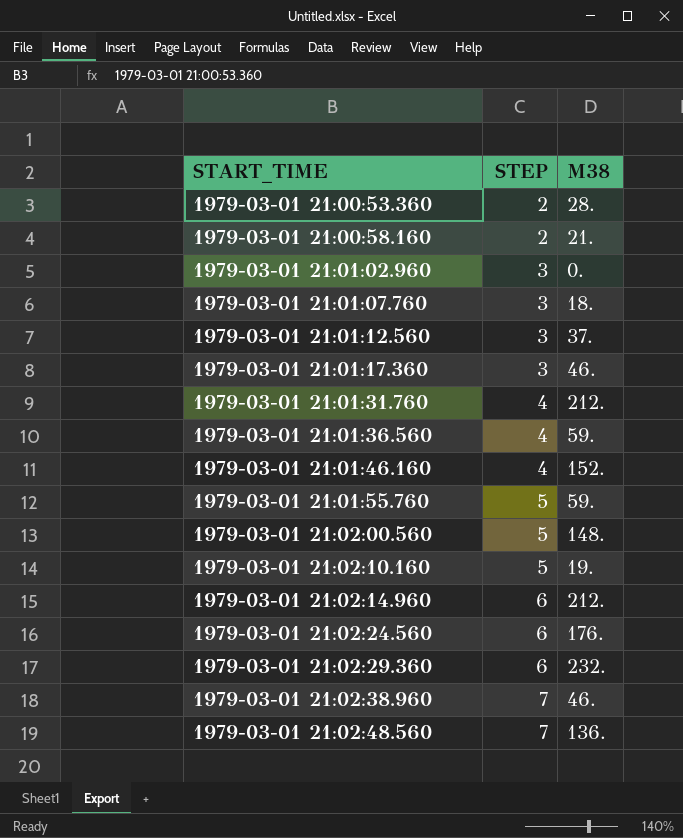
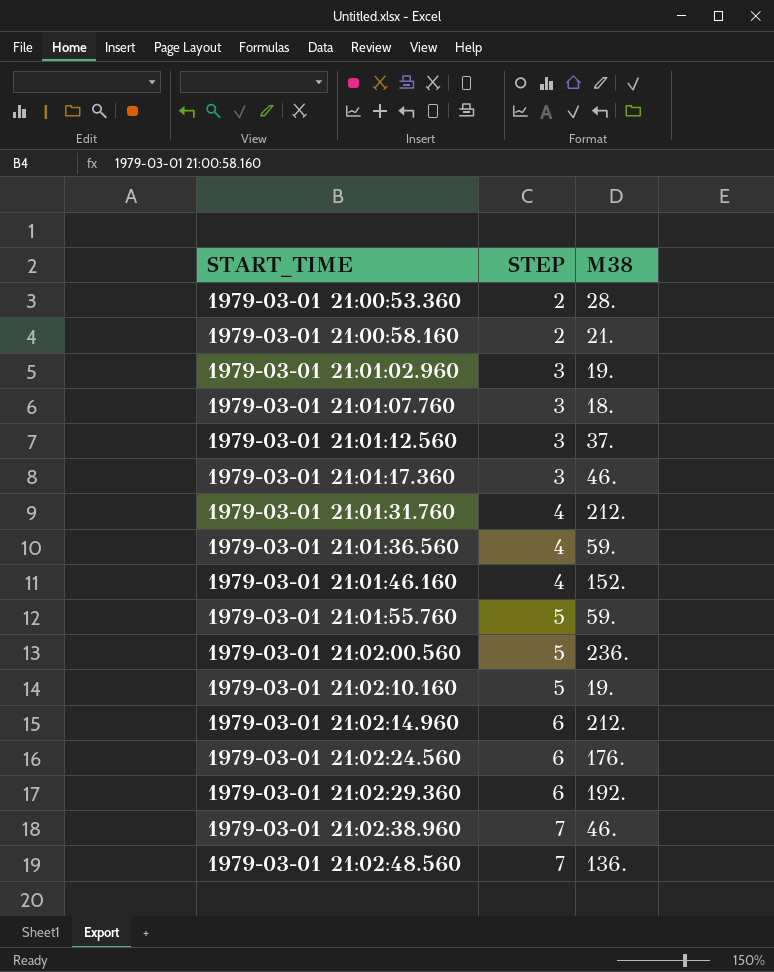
1979-03-01 21:01:02.960 | M38: 0. -> 19.
1979-03-01 21:02:00.560 | M38: 148. -> 236.
1979-03-01 21:02:29.360 | M38: 232. -> 192.

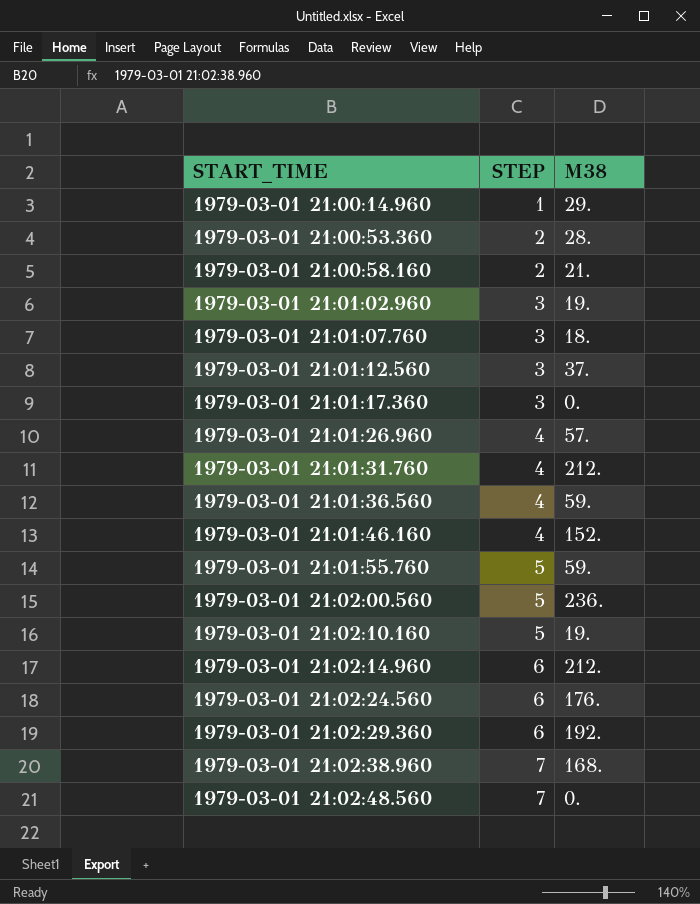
row 1979-03-01 21:00:14.960: none -> 1 | 29.
1979-03-01 21:01:17.360 | M38: 46. -> 0.
row 1979-03-01 21:01:26.960: none -> 4 | 57.
1979-03-01 21:02:38.960 | M38: 46. -> 168.
1979-03-01 21:02:48.560 | M38: 136. -> 0.

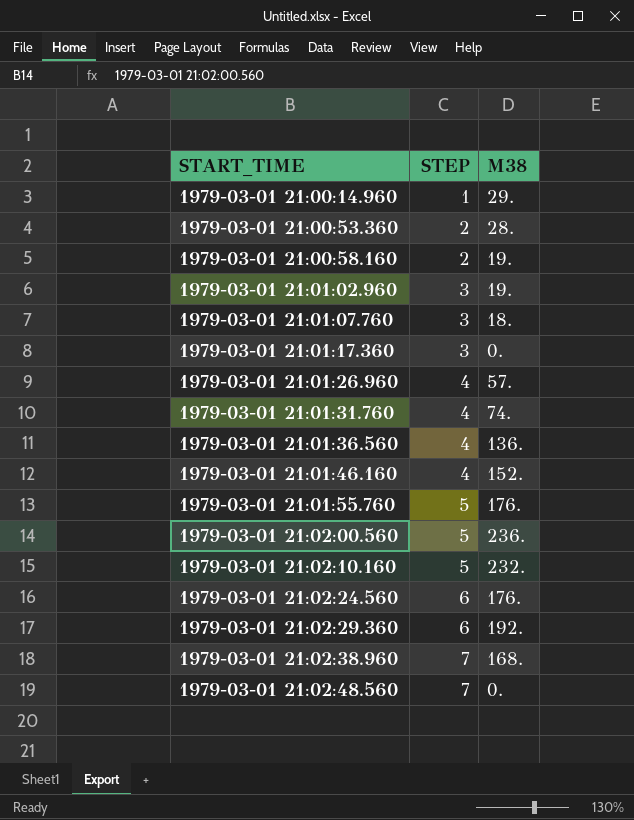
row 1979-03-01 21:01:12.560: 3 | 37. -> none
row 1979-03-01 21:02:14.960: 6 | 212. -> none
1979-03-01 21:00:58.160 | M38: 21. -> 19.
1979-03-01 21:01:31.760 | M38: 212. -> 74.
1979-03-01 21:01:36.560 | M38: 59. -> 136.
1979-03-01 21:01:55.760 | M38: 59. -> 176.
1979-03-01 21:02:10.160 | M38: 19. -> 232.

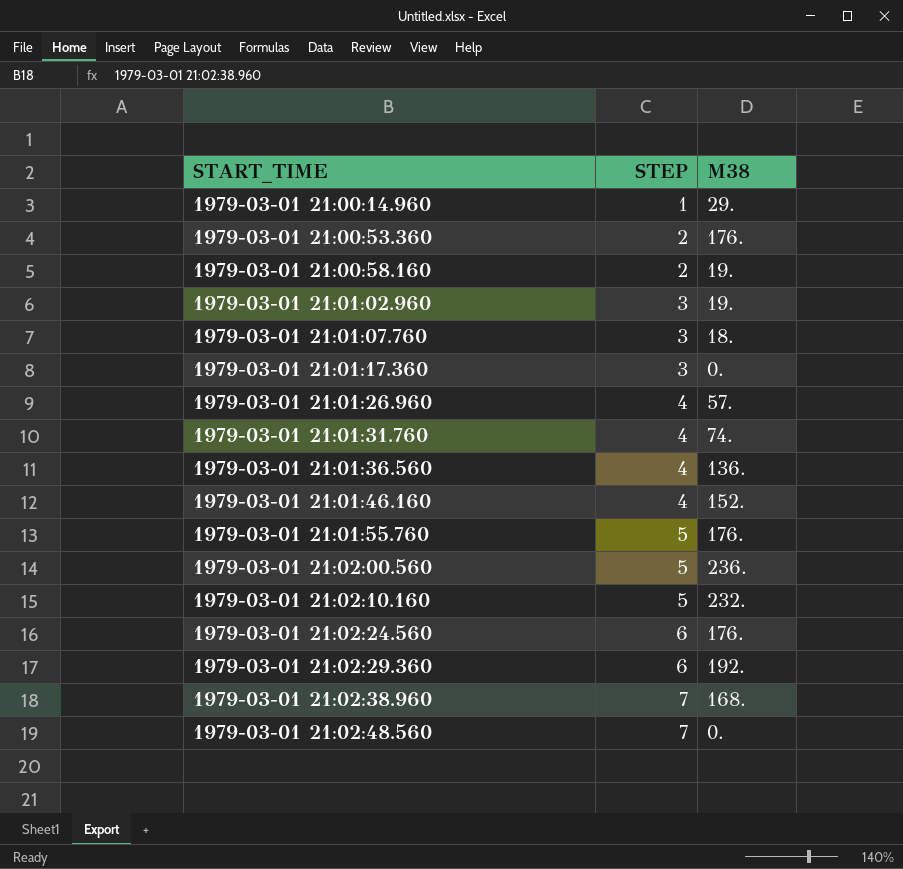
1979-03-01 21:00:53.360 | M38: 28. -> 176.

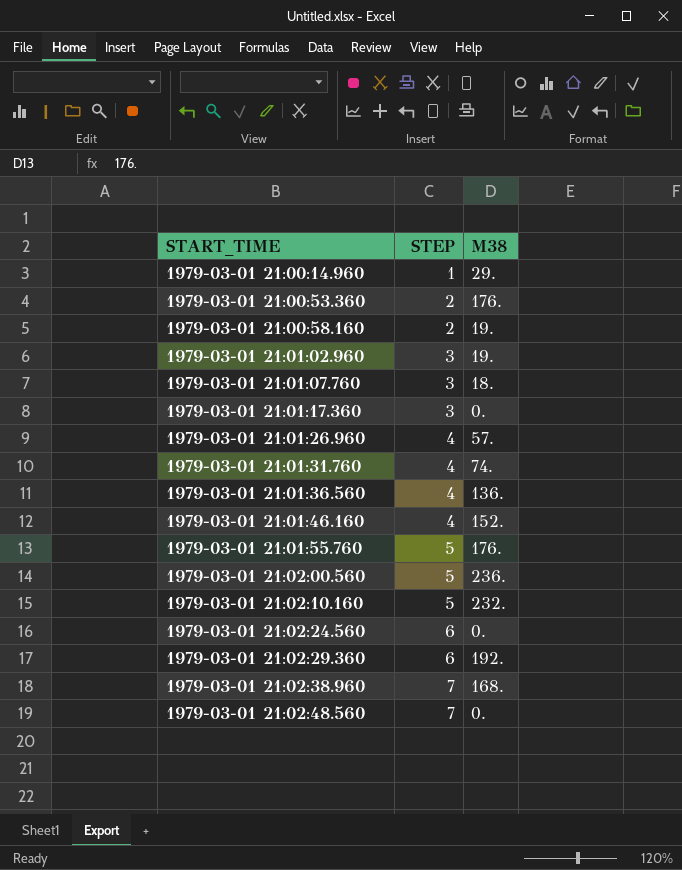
1979-03-01 21:02:24.560 | M38: 176. -> 0.

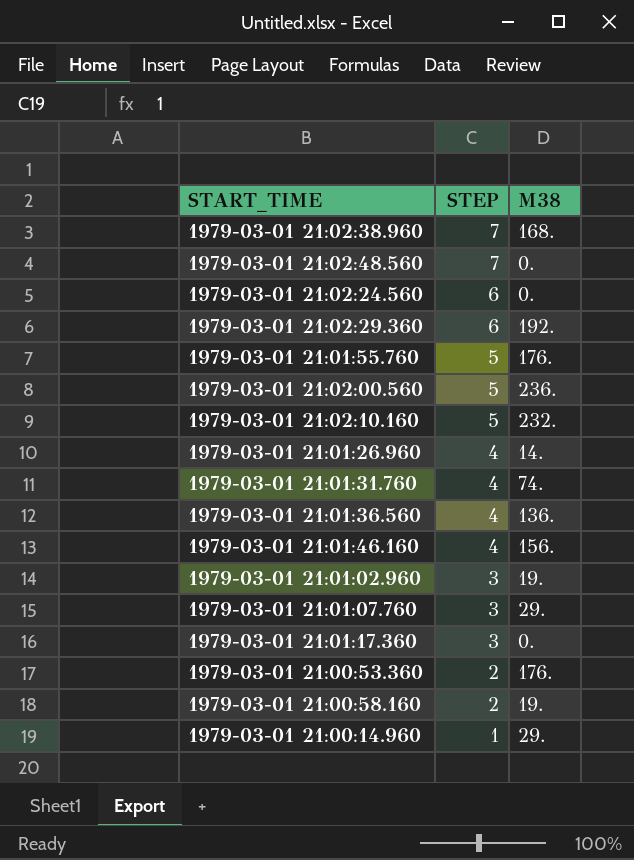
row order: START_TIME ascending -> STEP descending
1979-03-01 21:01:26.960 | M38: 57. -> 14.
1979-03-01 21:01:46.160 | M38: 152. -> 156.
1979-03-01 21:01:07.760 | M38: 18. -> 29.

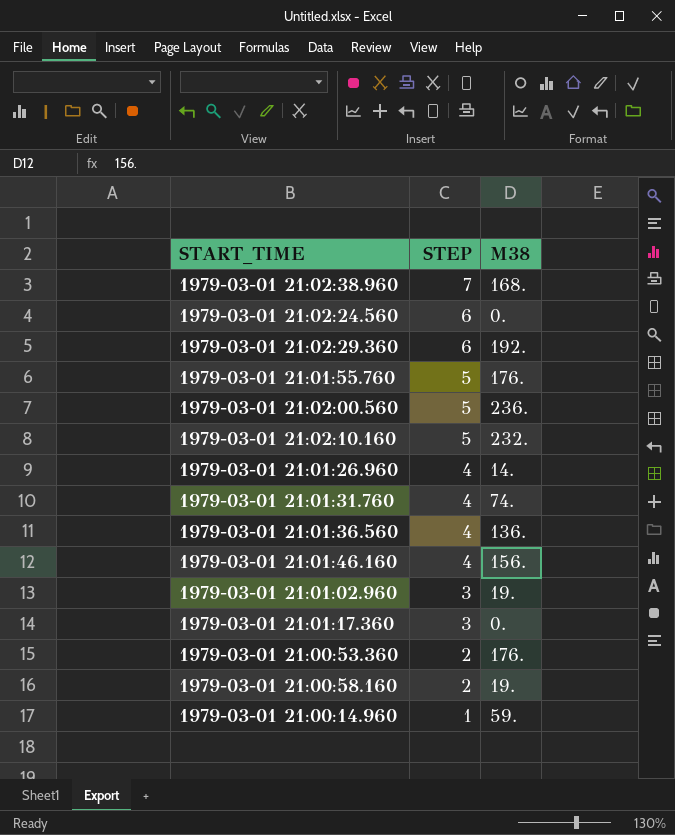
row 1979-03-01 21:02:48.560: 7 | 0. -> none
row 1979-03-01 21:01:07.760: 3 | 29. -> none
1979-03-01 21:00:14.960 | M38: 29. -> 59.

